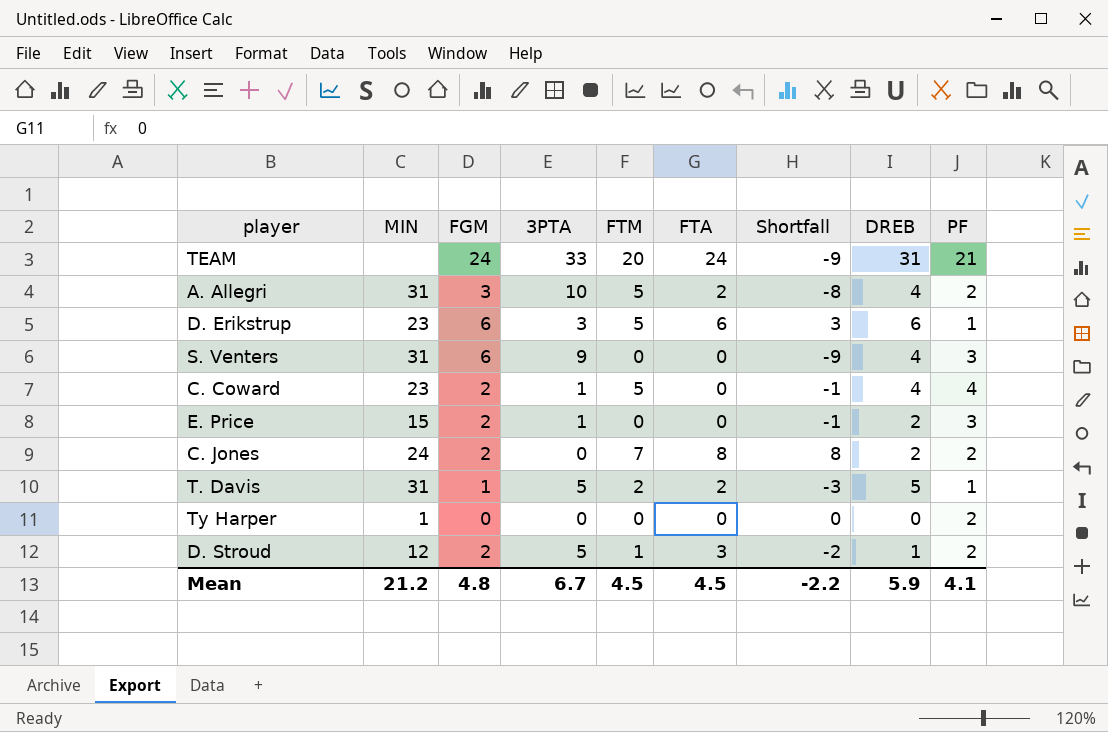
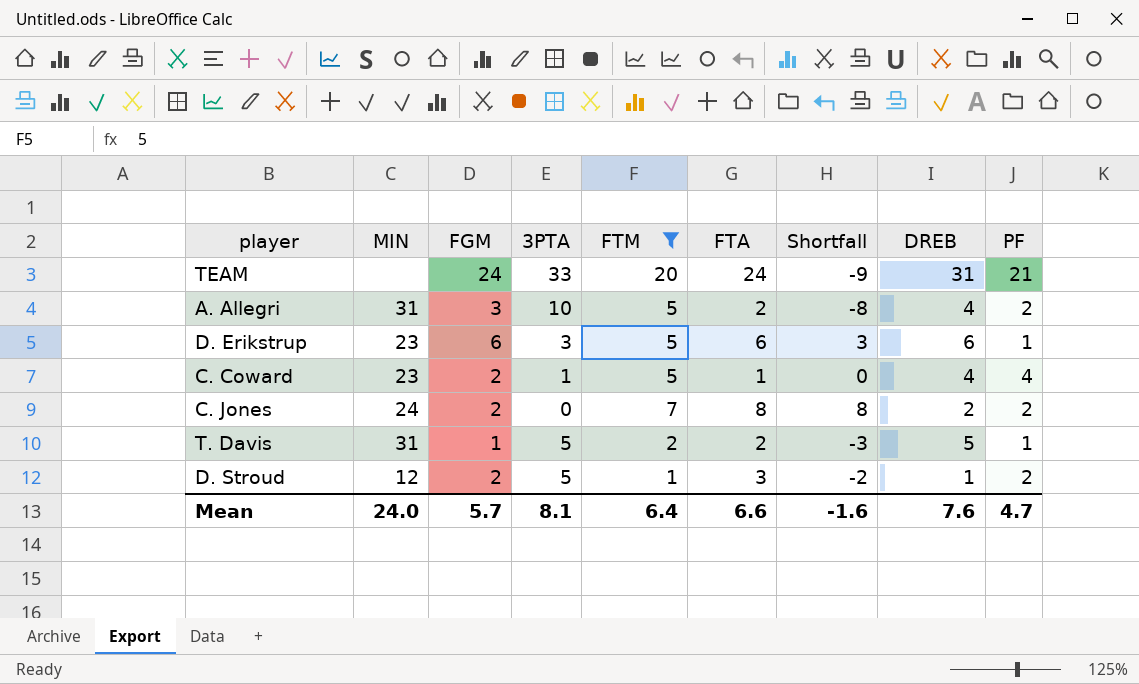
filter: none -> FTM != 0
C. Coward | FTA: 0 -> 1
C. Coward | Shortfall: -1 -> 0
Mean | MIN: 21.2 -> 24.0
Mean | FGM: 4.8 -> 5.7
Mean | 3PTA: 6.7 -> 8.1
Mean | FTM: 4.5 -> 6.4
Mean | FTA: 4.5 -> 6.6
Mean | Shortfall: -2.2 -> -1.6
Mean | DREB: 5.9 -> 7.6
Mean | PF: 4.1 -> 4.7

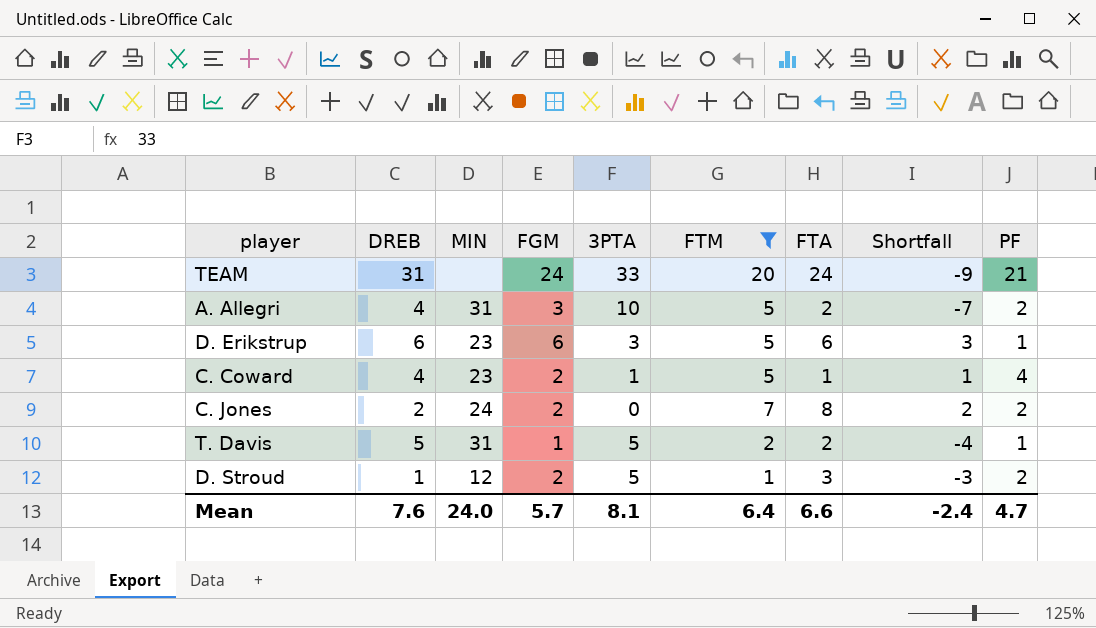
column DREB | position: 8 -> 2
column Shortfall | formula: [FTA] - [3PTA] -> [FGM] - [3PTA]
Mean | Shortfall: -1.6 -> -2.4

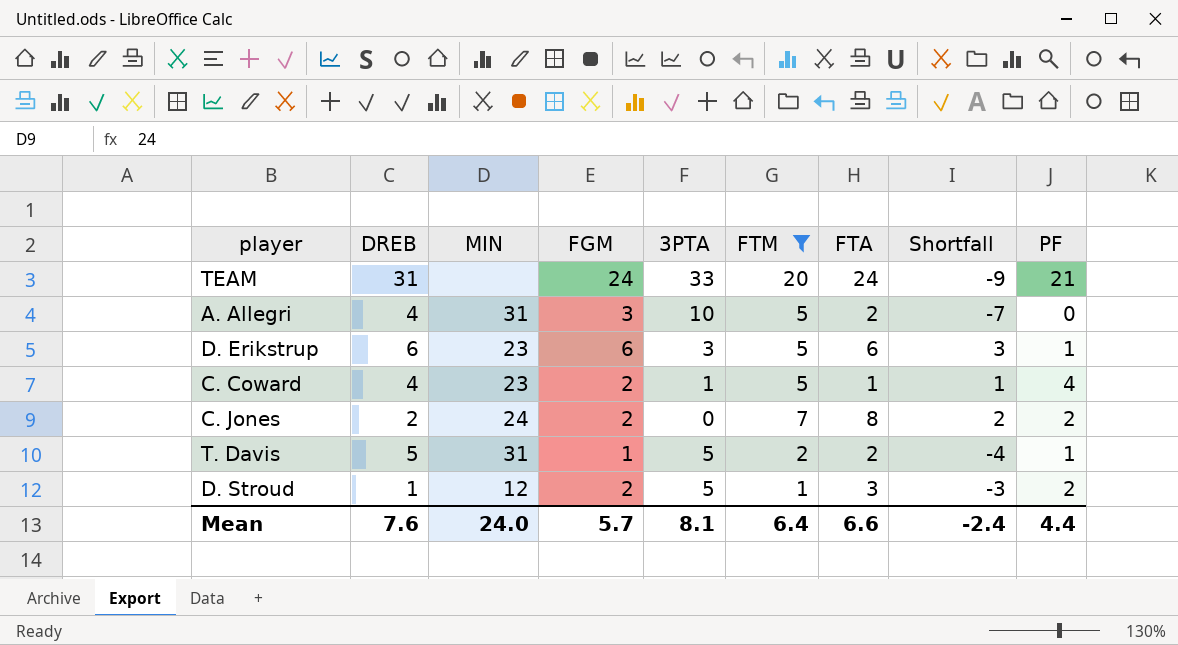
A. Allegri | PF: 2 -> 0
Mean | PF: 4.7 -> 4.4

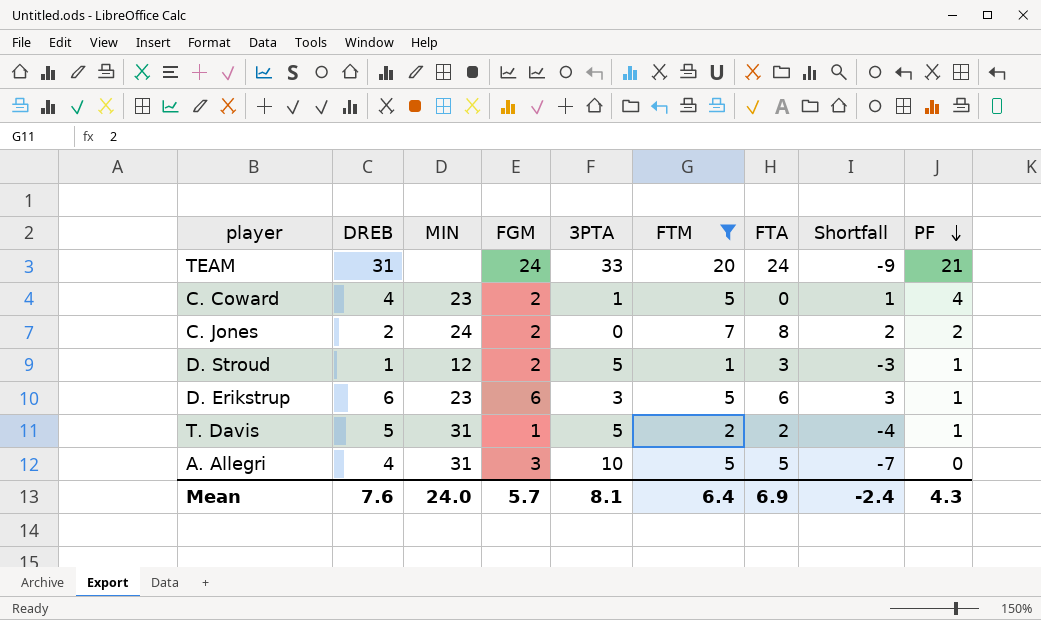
row order: none -> PF descending
C. Coward | FTA: 1 -> 0
D. Stroud | PF: 2 -> 1
A. Allegri | FTA: 2 -> 5
Mean | FTA: 6.6 -> 6.9
Mean | PF: 4.4 -> 4.3

